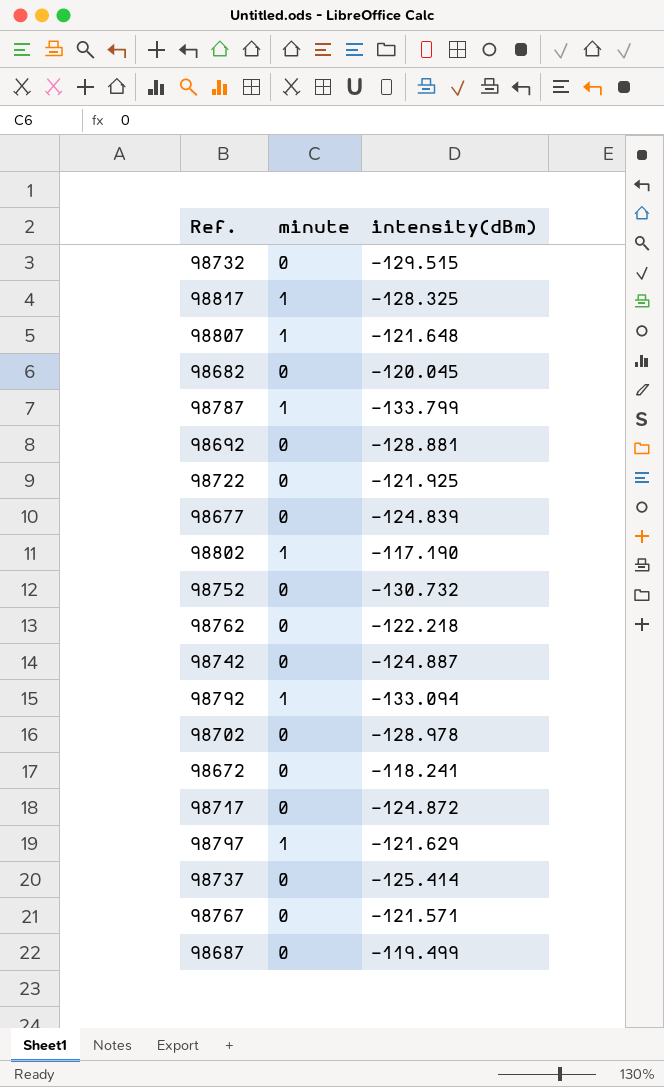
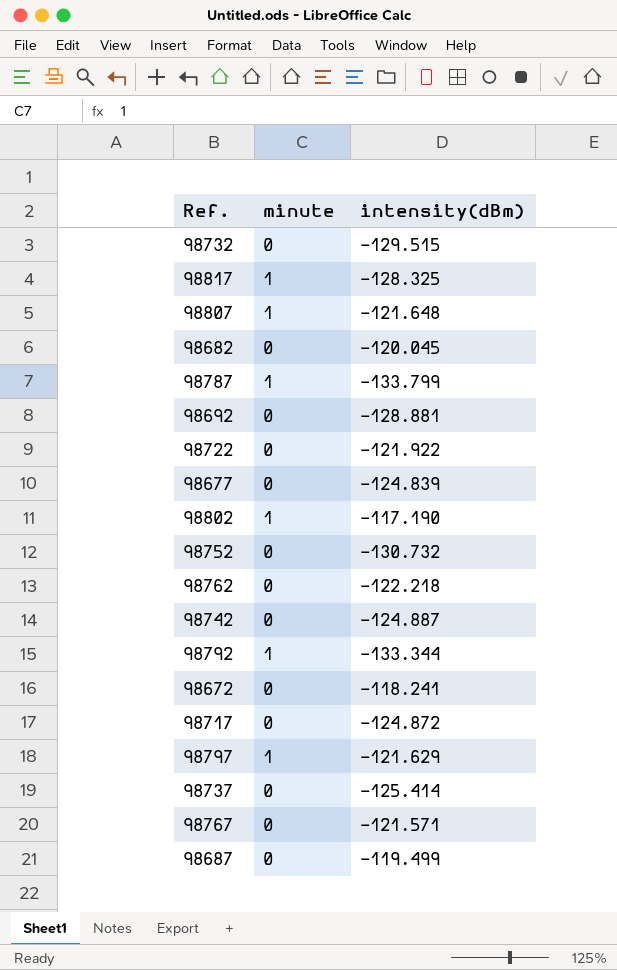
row 98702: 0 | -128.978 -> none
98722 | intensity(dBm): -121.925 -> -121.922
98792 | intensity(dBm): -133.094 -> -133.344

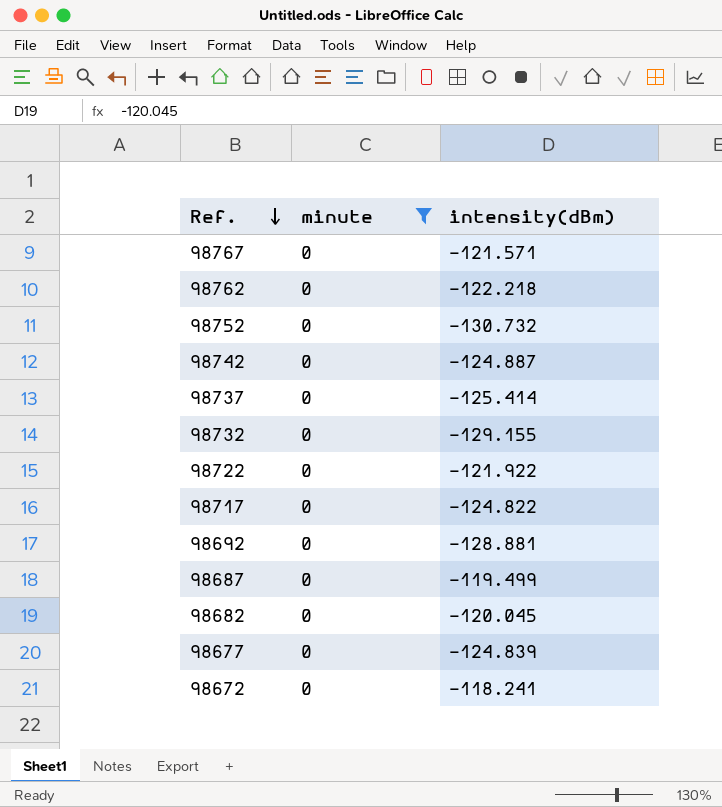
filter: none -> minute = 0
row order: none -> Ref. descending
98732 | intensity(dBm): -129.515 -> -129.155
98717 | intensity(dBm): -124.872 -> -124.822

